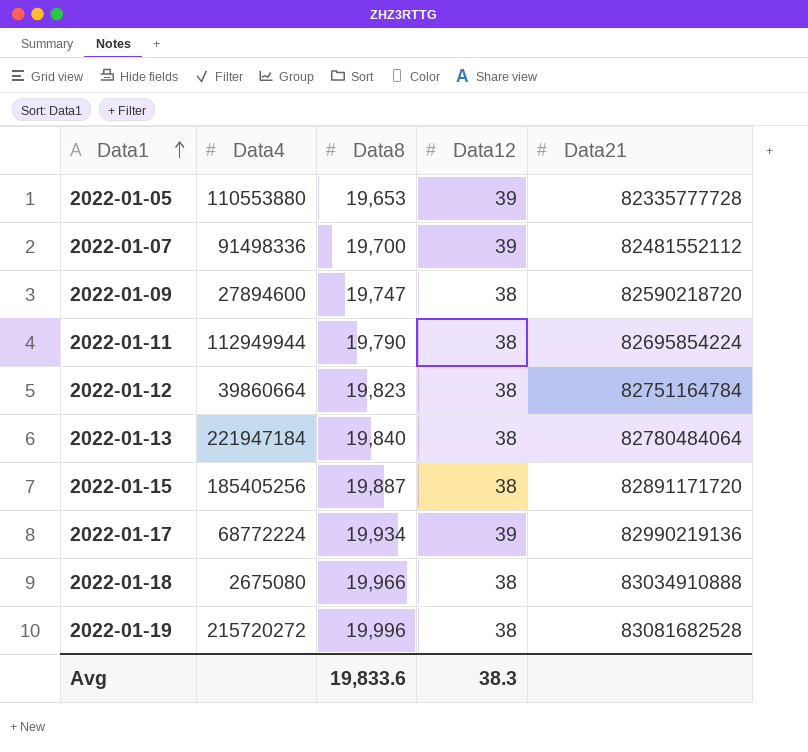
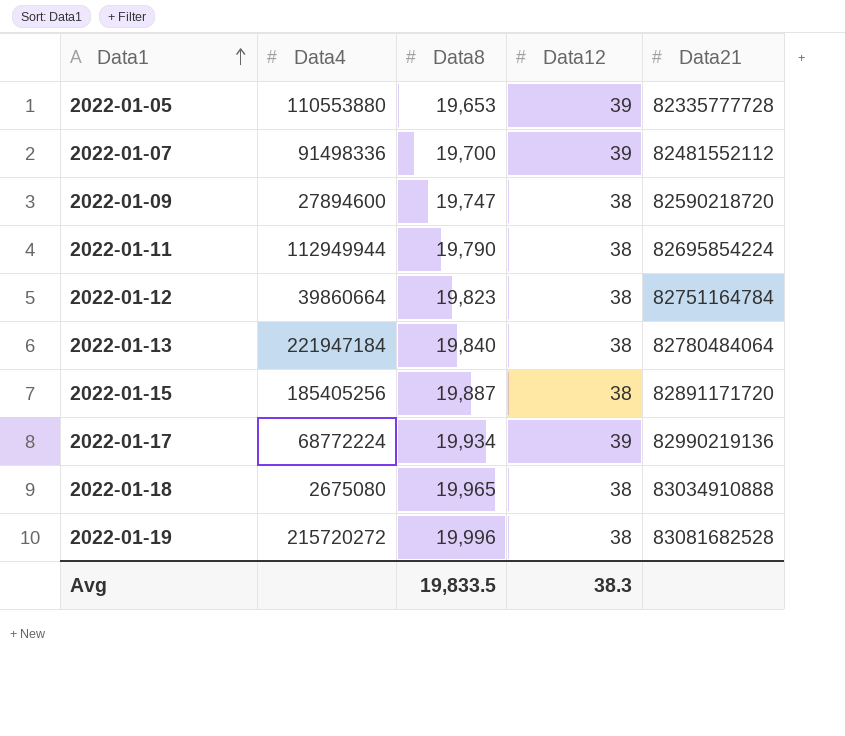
2022-01-18 | Data8: 19,966 -> 19,965
Avg | Data8: 19,833.6 -> 19,833.5

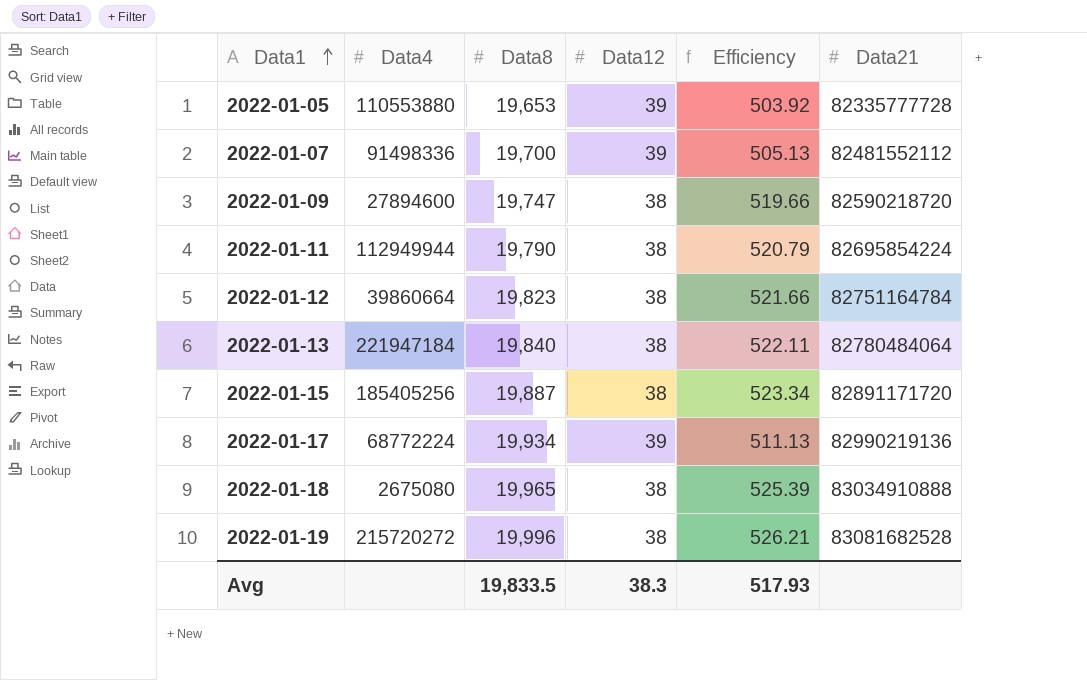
column Efficiency | formula: none -> [Data8] / [Data12]

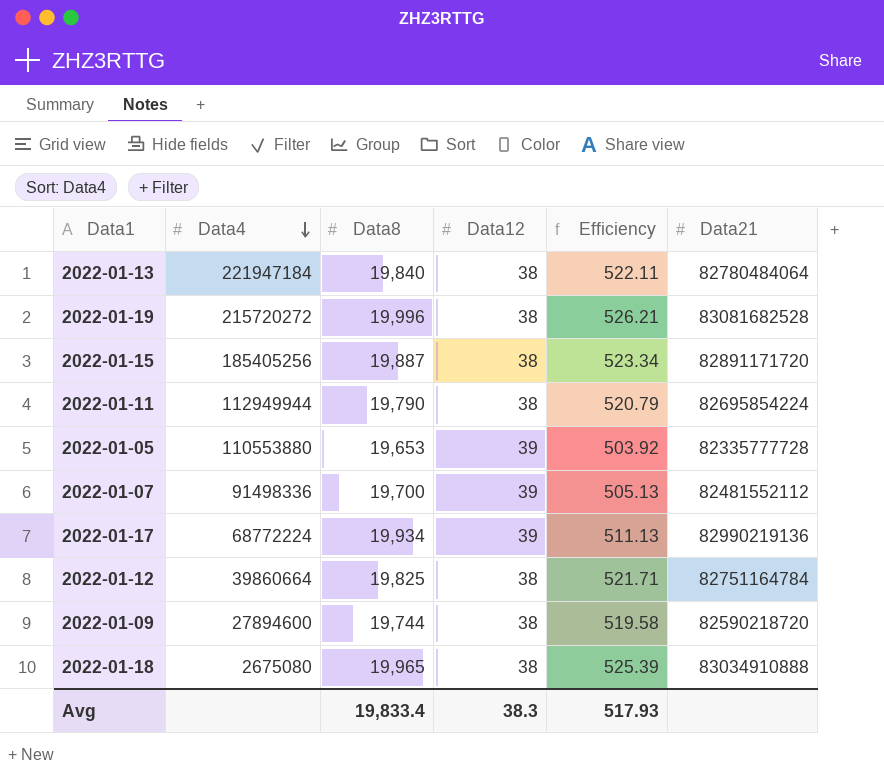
row order: Data1 ascending -> Data4 descending
2022-01-12 | Data8: 19,823 -> 19,825
2022-01-12 | Efficiency: 521.66 -> 521.71
2022-01-09 | Data8: 19,747 -> 19,744
2022-01-09 | Efficiency: 519.66 -> 519.58
Avg | Data8: 19,833.5 -> 19,833.4

